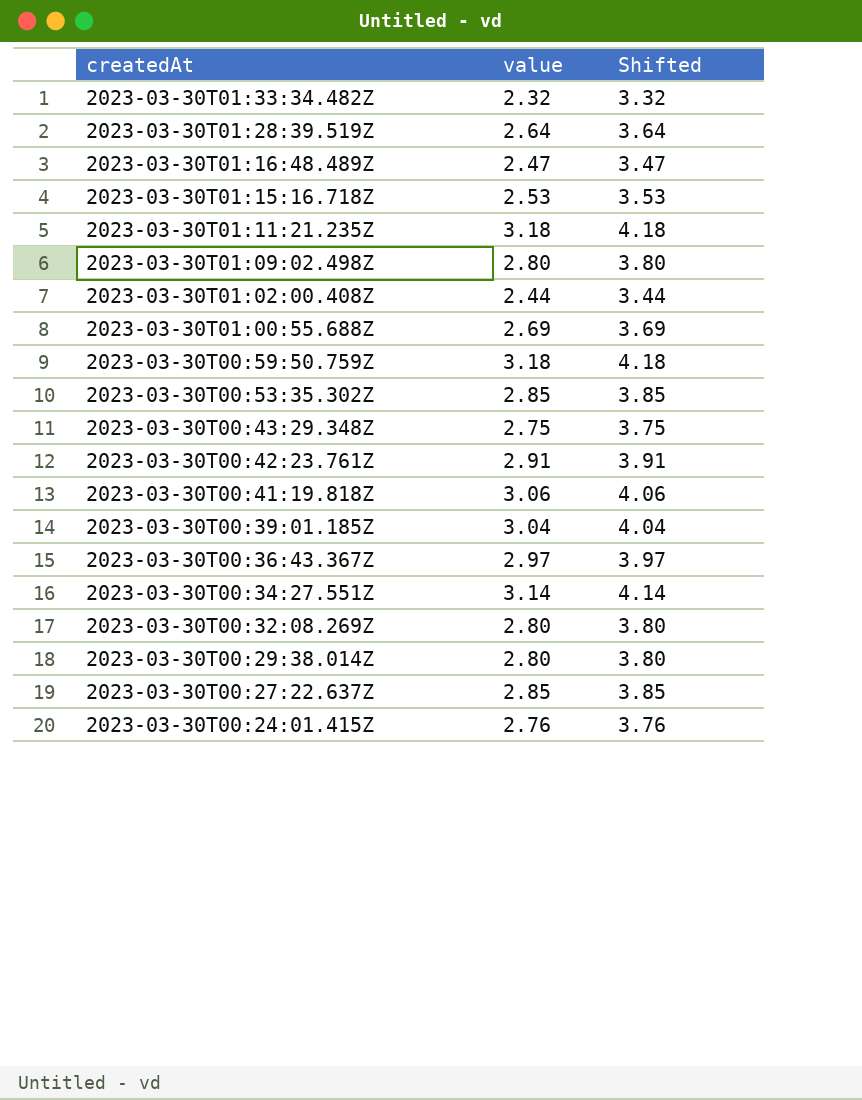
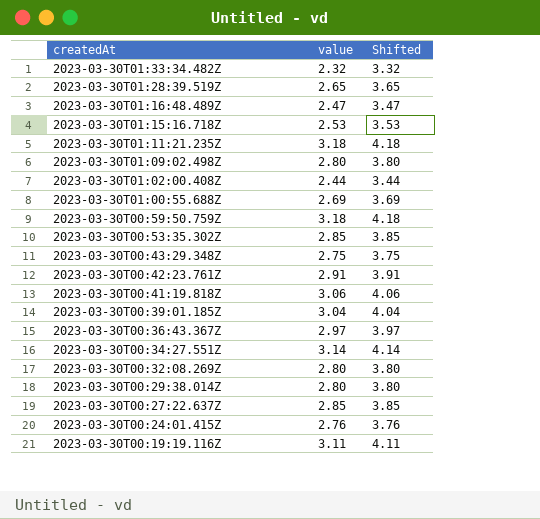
2023-03-30T01:28:39.519Z | value: 2.64 -> 2.65
2023-03-30T01:28:39.519Z | Shifted: 3.64 -> 3.65
row 2023-03-30T00:19:19.116Z: none -> 3.11 | 4.11

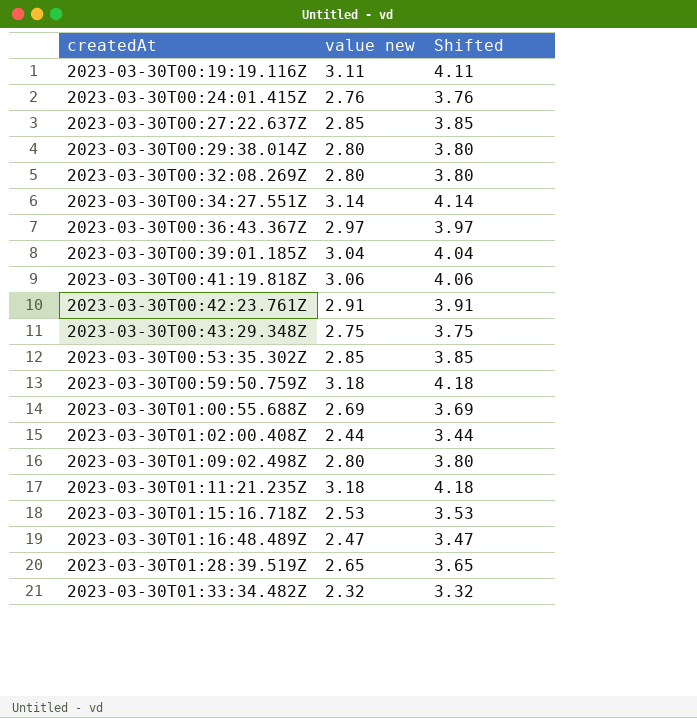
row order: createdAt descending -> createdAt ascending
column name: value -> value new

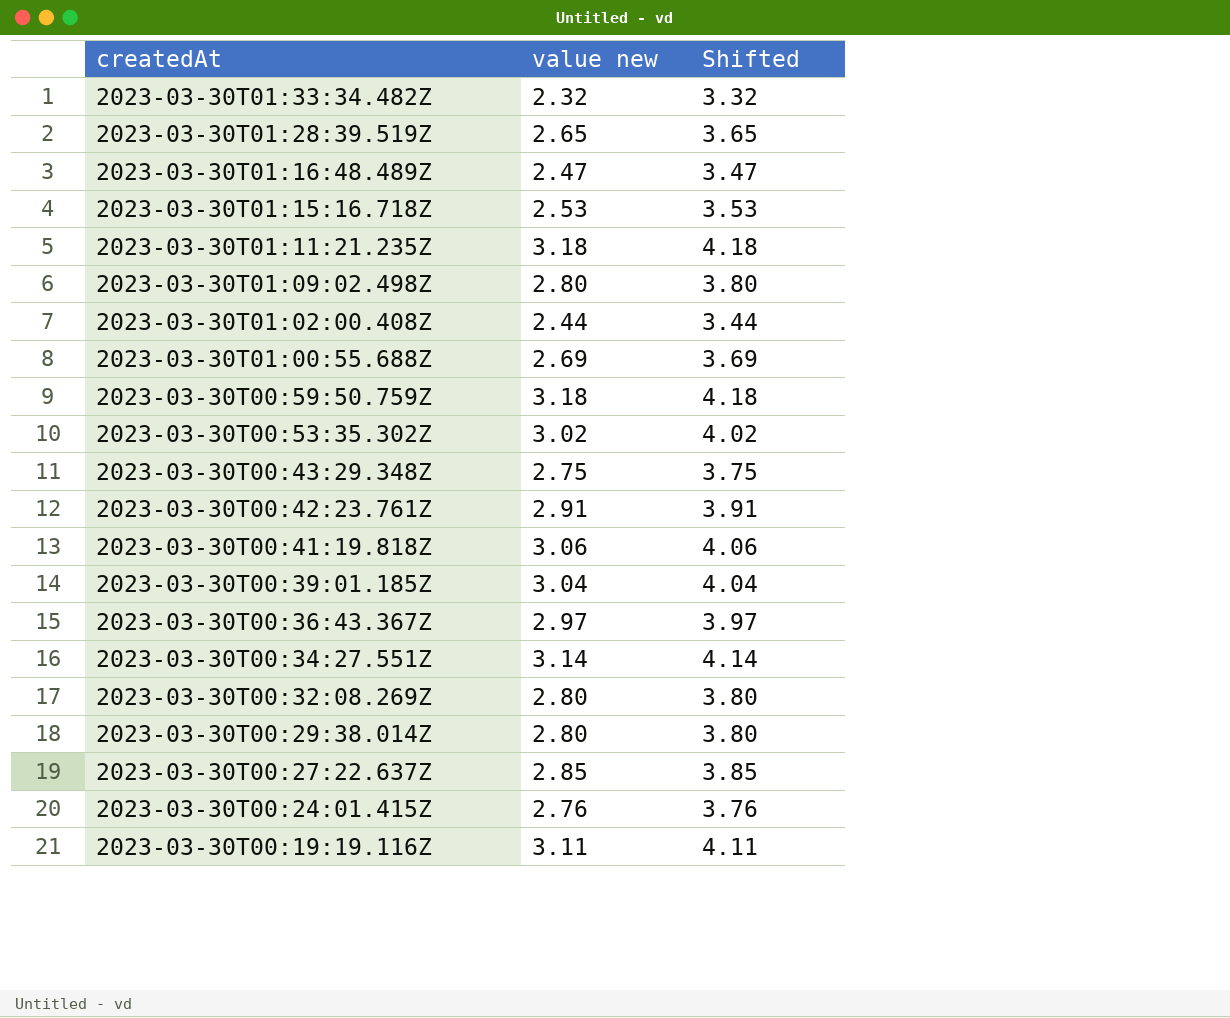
row order: createdAt ascending -> createdAt descending
2023-03-30T00:53:35.302Z | value new: 2.85 -> 3.02
2023-03-30T00:53:35.302Z | Shifted: 3.85 -> 4.02

